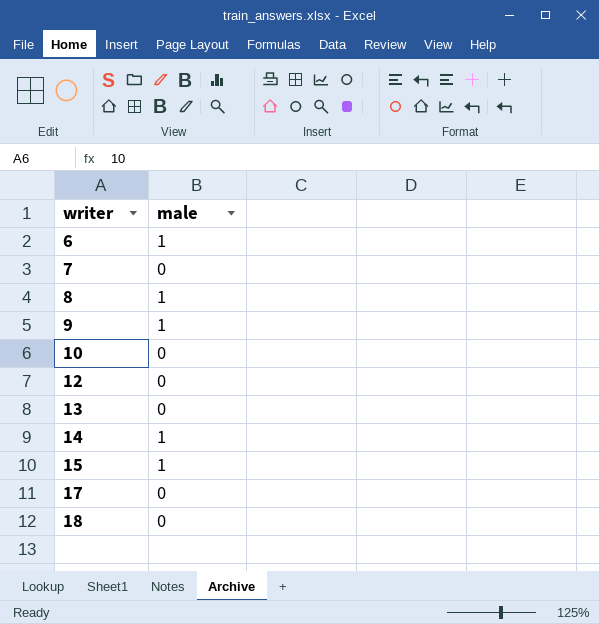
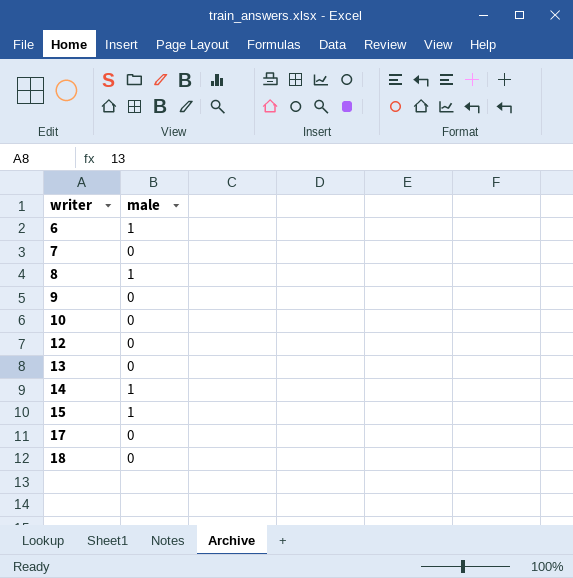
9 | male: 1 -> 0

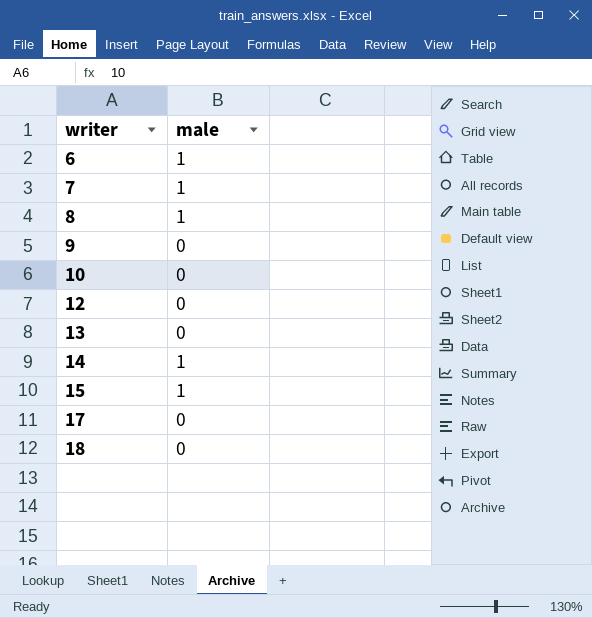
7 | male: 0 -> 1

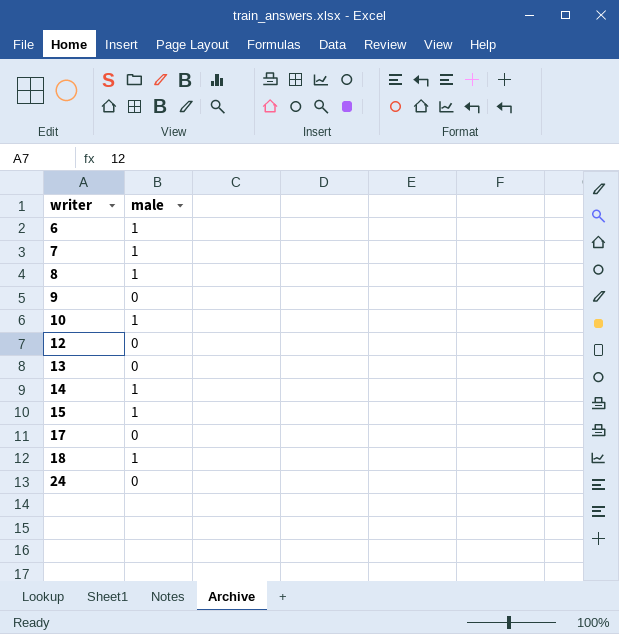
10 | male: 0 -> 1
18 | male: 0 -> 1
row 24: none -> 0

